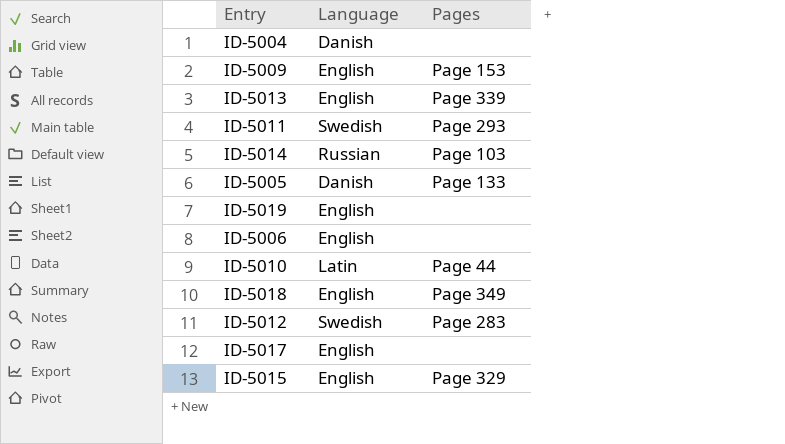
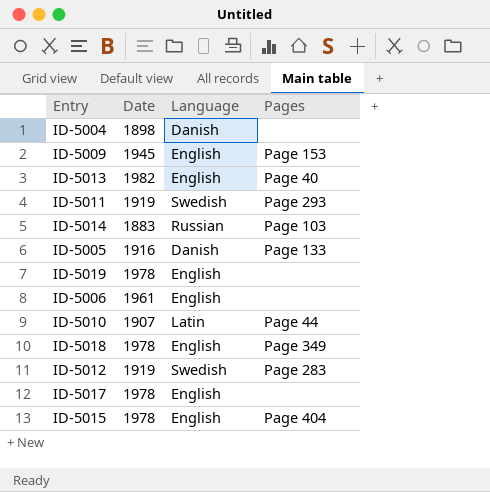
column Date | position: none -> 2
ID-5013 | Pages: Page 339 -> Page 40
ID-5015 | Pages: Page 329 -> Page 404

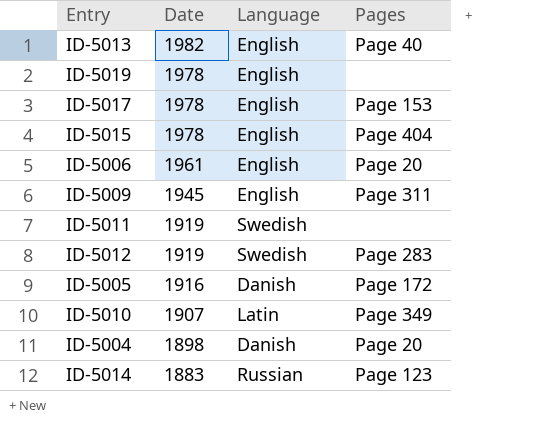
row order: none -> Date descending
row ID-5018: 1978 | English | Page 349 -> none
ID-5017 | Pages: none -> Page 153
ID-5006 | Pages: none -> Page 20
ID-5009 | Pages: Page 153 -> Page 311
ID-5011 | Pages: Page 293 -> none
ID-5005 | Pages: Page 133 -> Page 172
ID-5010 | Pages: Page 44 -> Page 349
ID-5004 | Pages: none -> Page 20
ID-5014 | Pages: Page 103 -> Page 123

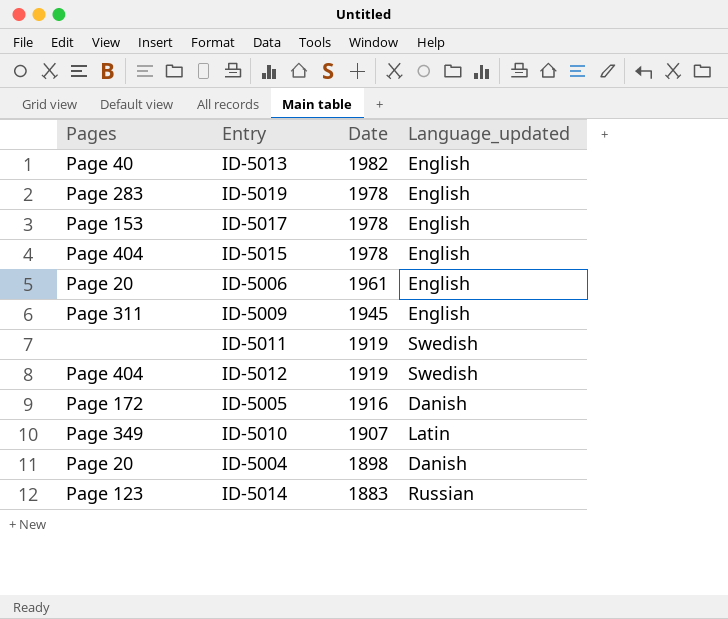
column Pages | position: 4 -> 1
column name: Language -> Language_updated
ID-5019 | Pages: none -> Page 283
ID-5012 | Pages: Page 283 -> Page 404

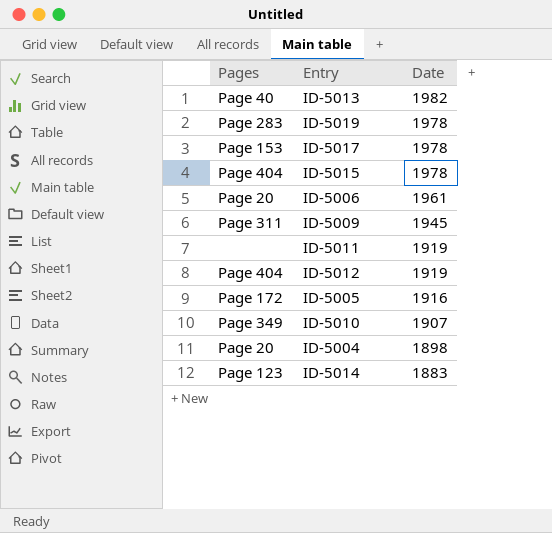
column Language_updated | position: 4 -> none

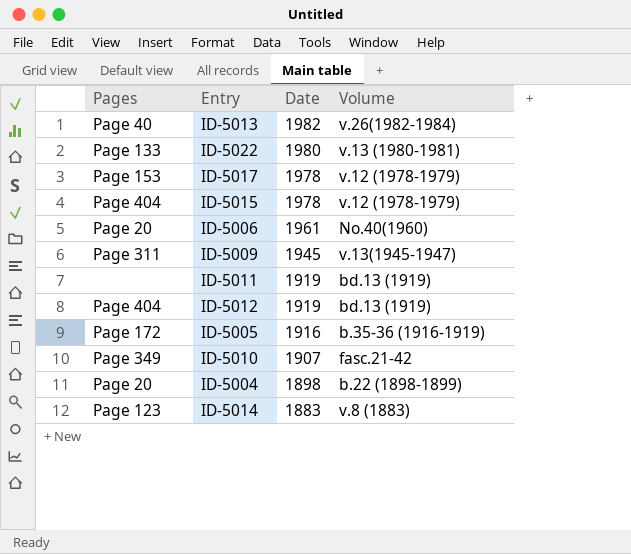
column Volume | position: none -> 4
row ID-5019: Page 283 | 1978 -> none
row ID-5022: none -> Page 133 | 1980 | v.13 (1980-1981)

